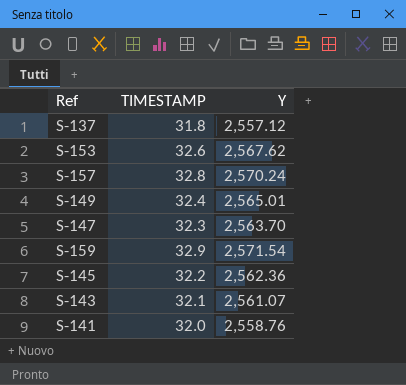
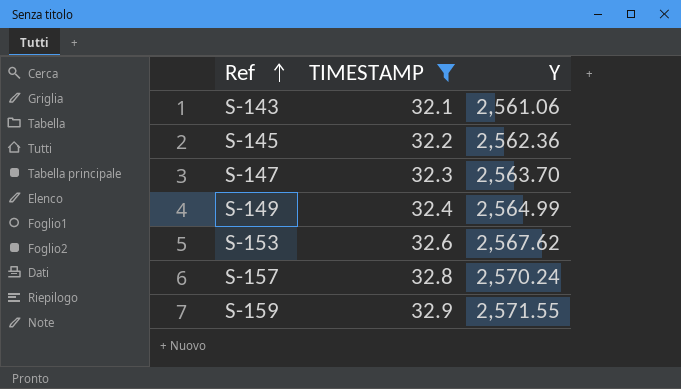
filter: none -> TIMESTAMP >= 32.1
row order: none -> Ref ascending
S-143 | Y: 2,561.07 -> 2,561.06
S-149 | Y: 2,565.01 -> 2,564.99
S-159 | Y: 2,571.54 -> 2,571.55

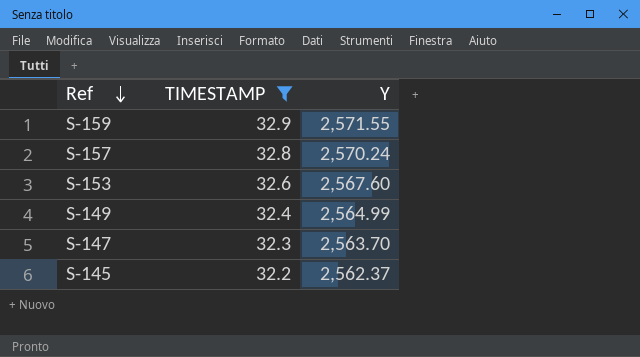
row order: Ref ascending -> Ref descending
row S-143: 32.1 | 2,561.06 -> none
S-153 | Y: 2,567.62 -> 2,567.60
S-145 | Y: 2,562.36 -> 2,562.37

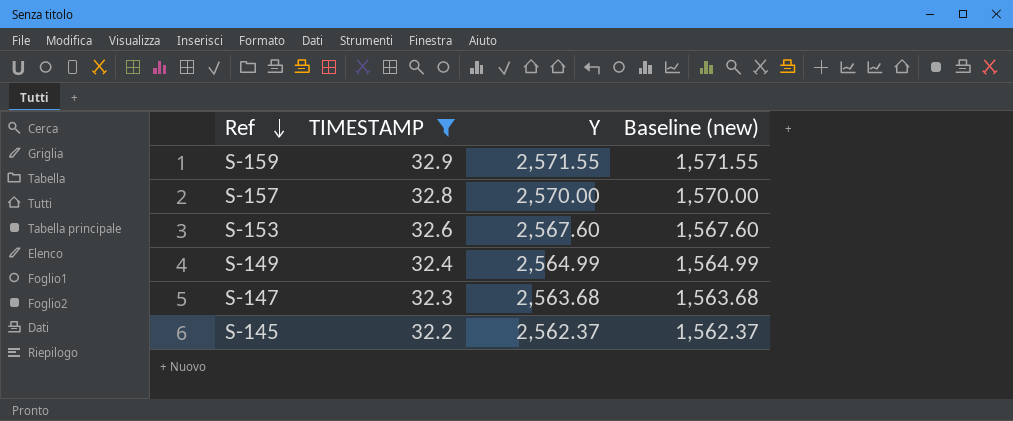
column Baseline (new) | formula: none -> [Y] - 1000
S-157 | Y: 2,570.24 -> 2,570.00
S-147 | Y: 2,563.70 -> 2,563.68

